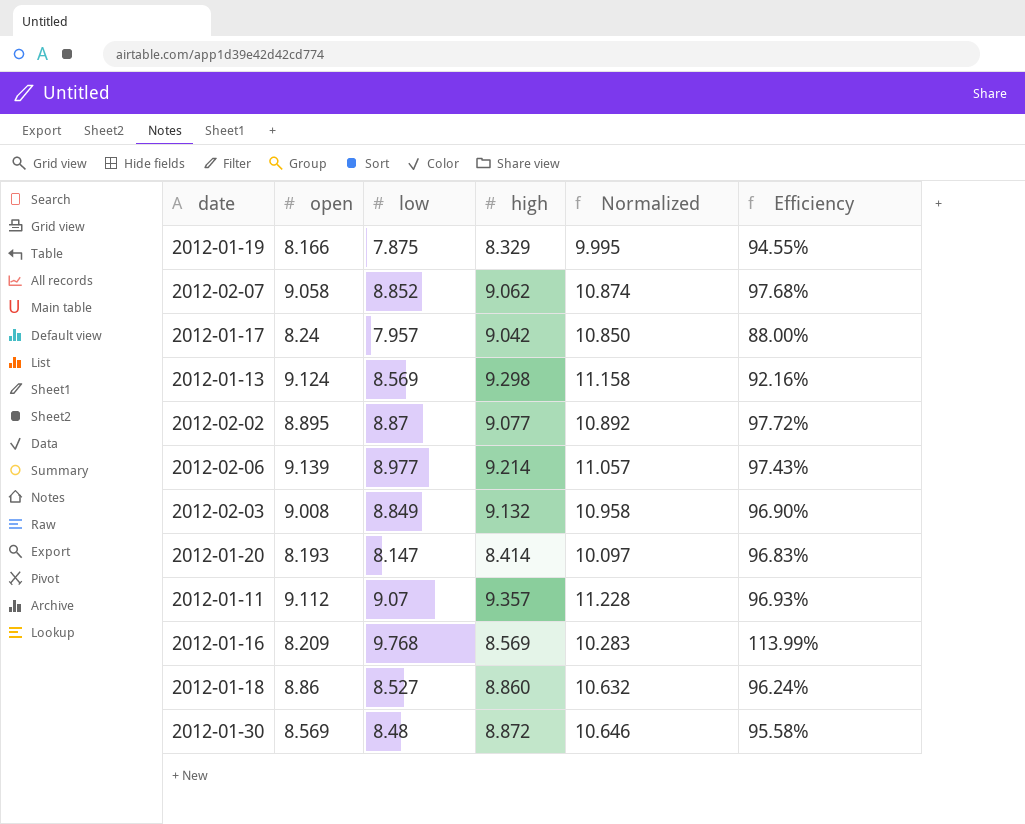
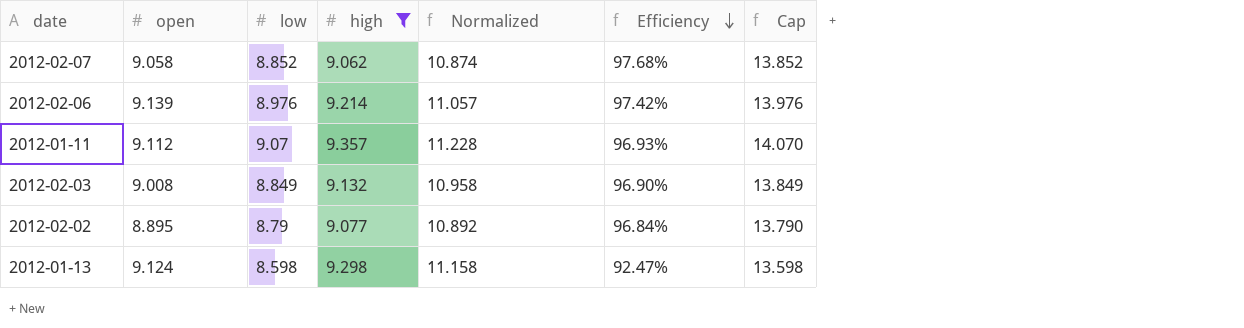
filter: none -> high >= 9.062
row order: none -> Efficiency descending
column Cap | formula: none -> [low] + 5
2012-02-06 | low: 8.977 -> 8.976
2012-02-06 | Efficiency: 97.43% -> 97.42%
2012-02-02 | low: 8.87 -> 8.79
2012-02-02 | Efficiency: 97.72% -> 96.84%
2012-01-13 | low: 8.569 -> 8.598
2012-01-13 | Efficiency: 92.16% -> 92.47%

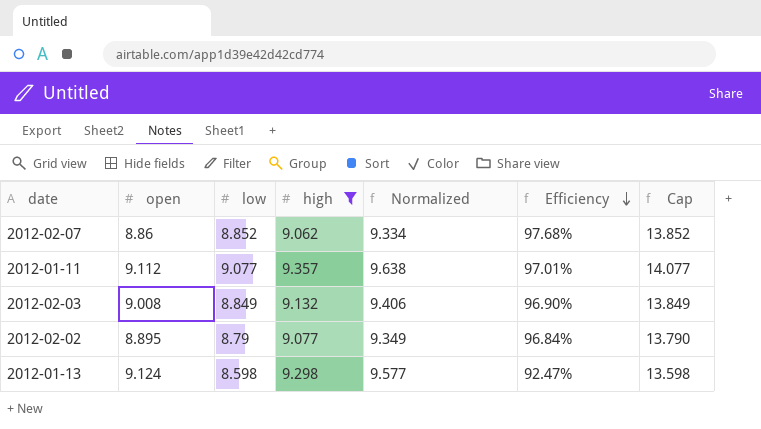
column Normalized | formula: [high] * 1.2 -> [high] * 1.03
row 2012-02-06: 9.139 | 8.976 | 9.214 | 11.057 | 97.42% | 13.976 -> none
2012-02-07 | open: 9.058 -> 8.86
2012-01-11 | low: 9.07 -> 9.077
2012-01-11 | Efficiency: 96.93% -> 97.01%
2012-01-11 | Cap: 14.070 -> 14.077

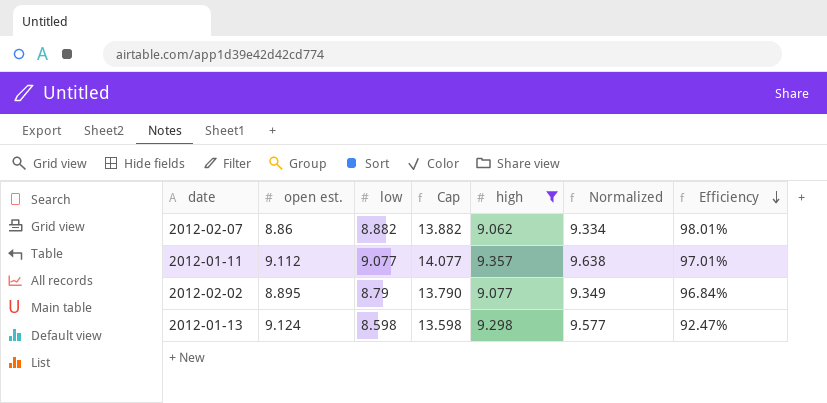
column name: open -> open est.
column Cap | position: 7 -> 4
row 2012-02-03: 9.008 | 8.849 | 9.132 | 9.406 | 96.90% | 13.849 -> none
2012-02-07 | low: 8.852 -> 8.882
2012-02-07 | Cap: 13.852 -> 13.882
2012-02-07 | Efficiency: 97.68% -> 98.01%

